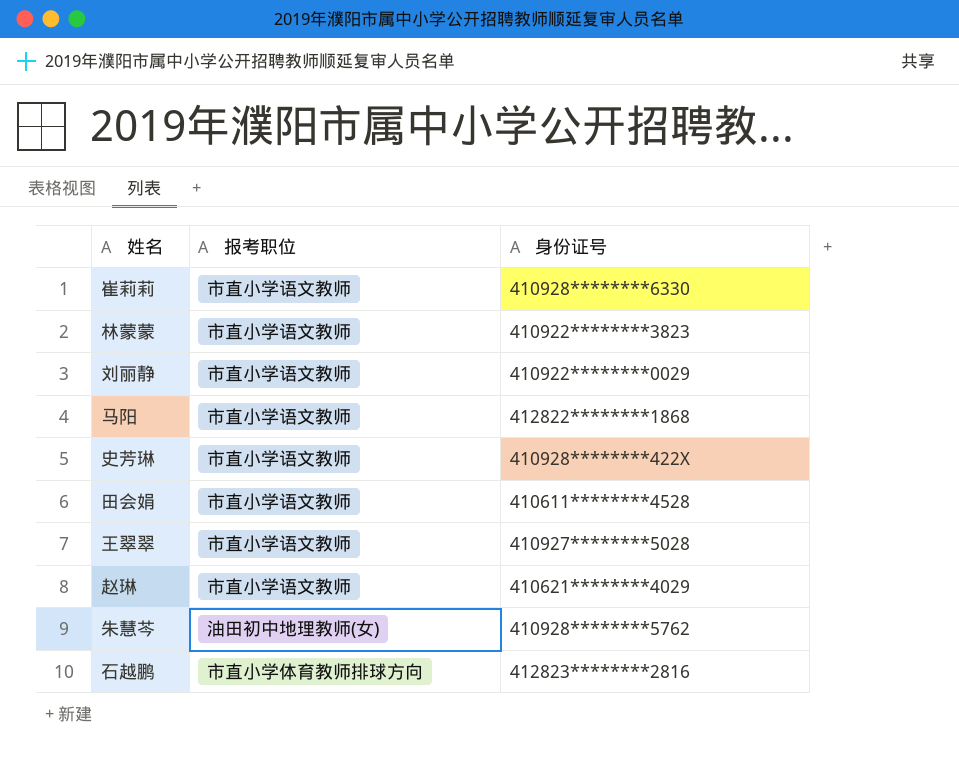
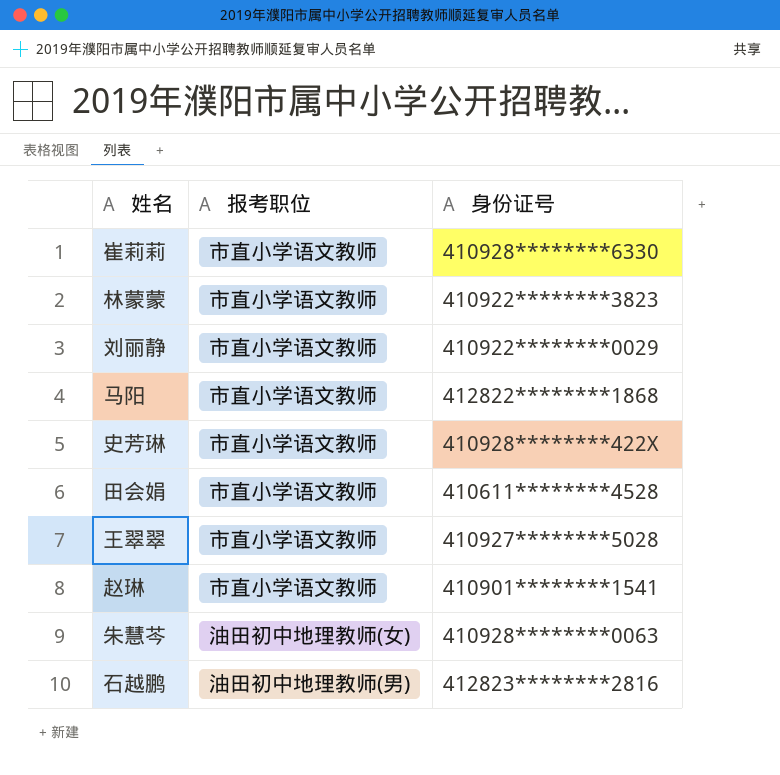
赵琳 | 身份证号: 410621********4029 -> 410901********1541
朱慧芩 | 身份证号: 410928********5762 -> 410928********0063
石越鹏 | 报考职位: 市直小学体育教师排球方向 -> 油田初中地理教师(男)

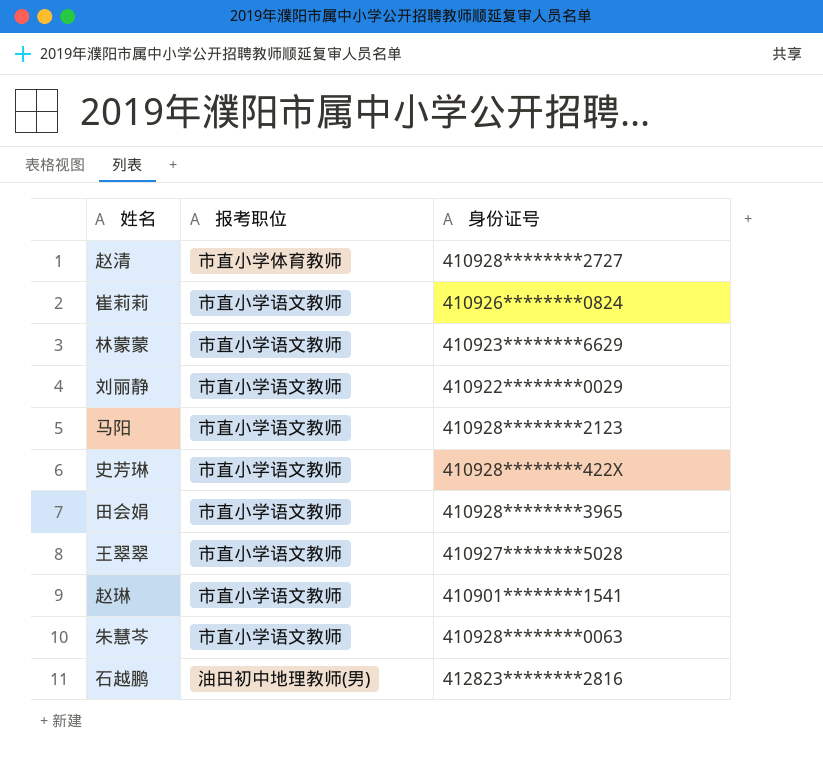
row 赵清: none -> 市直小学体育教师 | 410928********2727
崔莉莉 | 身份证号: 410928********6330 -> 410926********0824
林蒙蒙 | 身份证号: 410922********3823 -> 410923********6629
马阳 | 身份证号: 412822********1868 -> 410928********2123
田会娟 | 身份证号: 410611********4528 -> 410928********3965
朱慧芩 | 报考职位: 油田初中地理教师(女) -> 市直小学语文教师

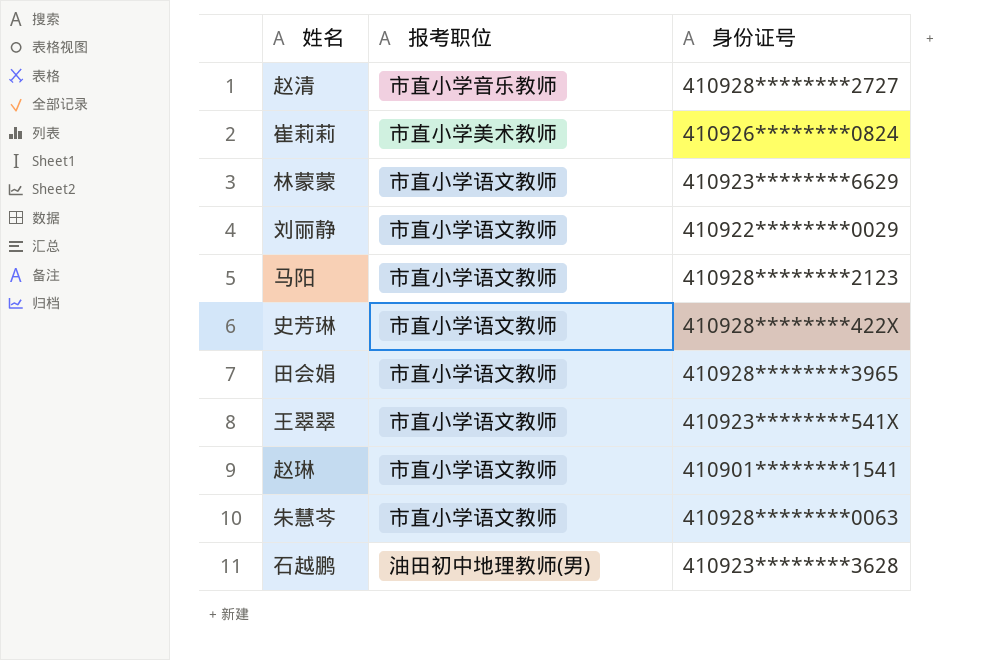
赵清 | 报考职位: 市直小学体育教师 -> 市直小学音乐教师
崔莉莉 | 报考职位: 市直小学语文教师 -> 市直小学美术教师
王翠翠 | 身份证号: 410927********5028 -> 410923********541X
石越鹏 | 身份证号: 412823********2816 -> 410923********3628

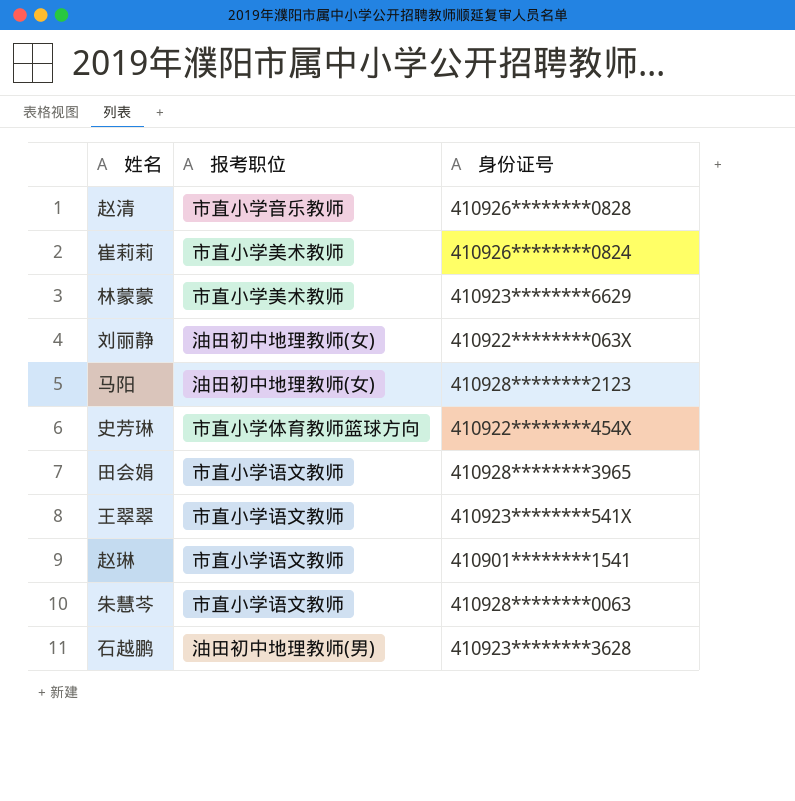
赵清 | 身份证号: 410928********2727 -> 410926********0828
林蒙蒙 | 报考职位: 市直小学语文教师 -> 市直小学美术教师
刘丽静 | 报考职位: 市直小学语文教师 -> 油田初中地理教师(女)
刘丽静 | 身份证号: 410922********0029 -> 410922********063X
马阳 | 报考职位: 市直小学语文教师 -> 油田初中地理教师(女)
史芳琳 | 报考职位: 市直小学语文教师 -> 市直小学体育教师篮球方向
史芳琳 | 身份证号: 410928********422X -> 410922********454X

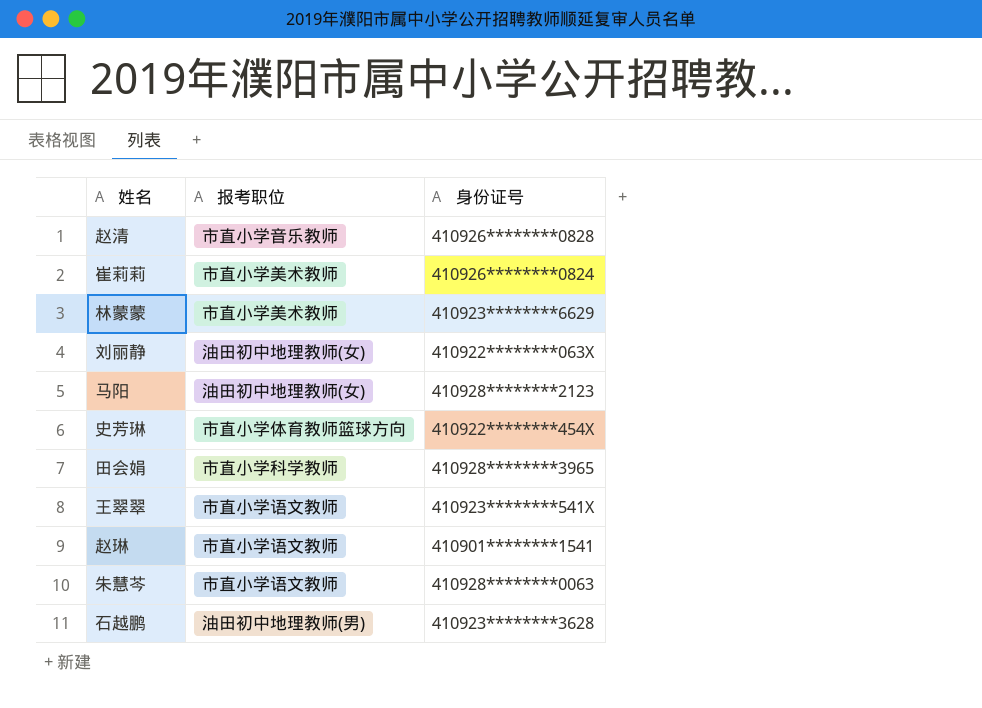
田会娟 | 报考职位: 市直小学语文教师 -> 市直小学科学教师

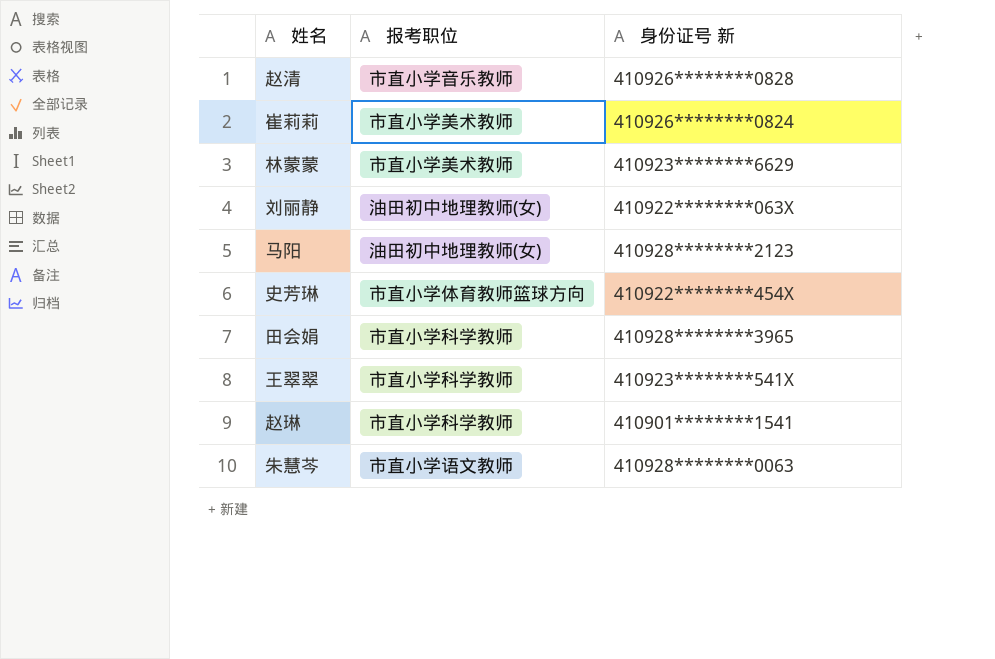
column name: 身份证号 -> 身份证号 新
row 石越鹏: 油田初中地理教师(男) | 410923********3628 -> none
王翠翠 | 报考职位: 市直小学语文教师 -> 市直小学科学教师
赵琳 | 报考职位: 市直小学语文教师 -> 市直小学科学教师

